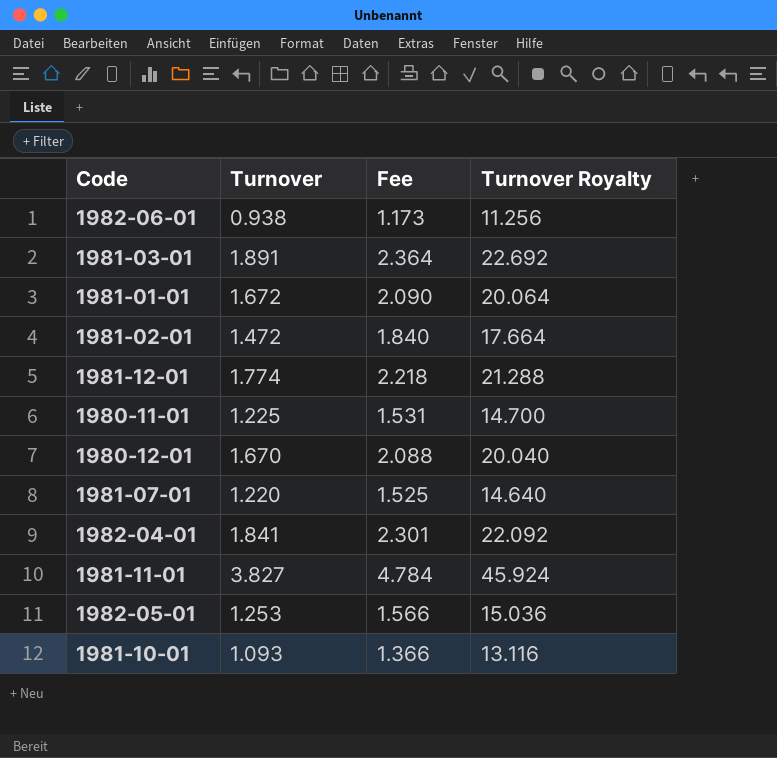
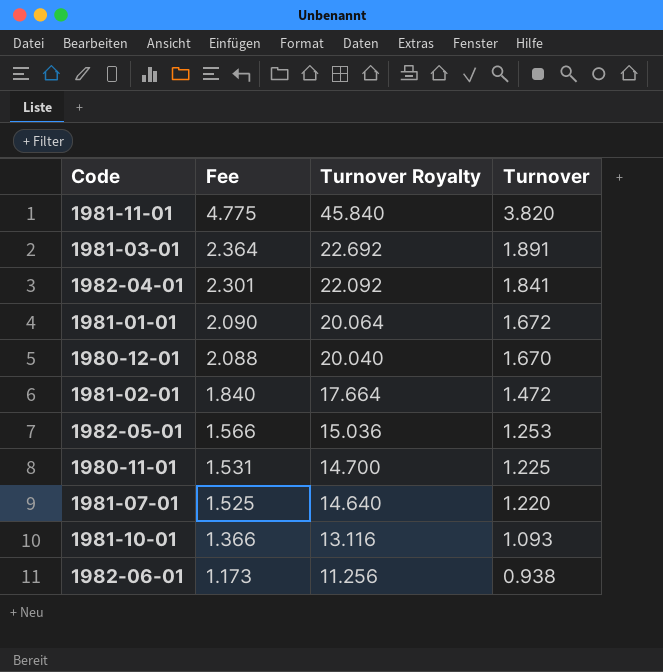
row order: none -> Fee descending
column Turnover | position: 2 -> 4
row 1981-12-01: 1.774 | 2.218 | 21.288 -> none
1981-11-01 | Fee: 4.784 -> 4.775
1981-11-01 | Turnover Royalty: 45.924 -> 45.840
1981-11-01 | Turnover: 3.827 -> 3.820

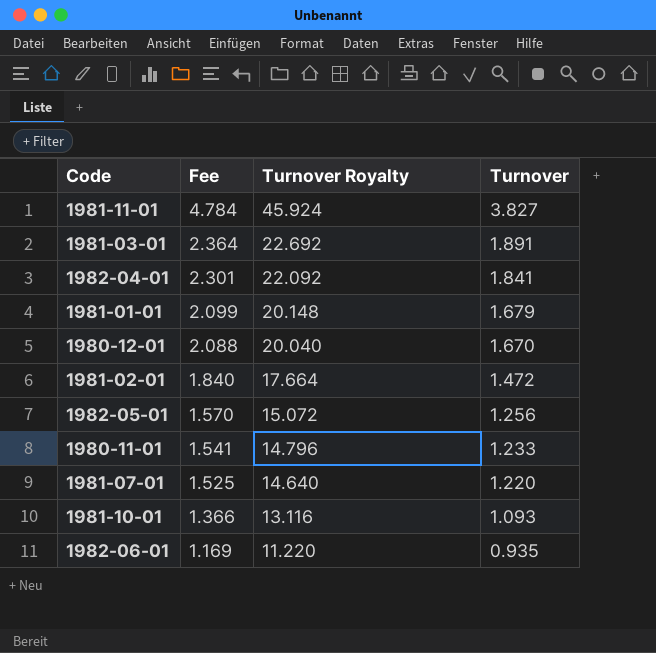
1981-11-01 | Fee: 4.775 -> 4.784
1981-11-01 | Turnover Royalty: 45.840 -> 45.924
1981-11-01 | Turnover: 3.820 -> 3.827
1981-01-01 | Fee: 2.090 -> 2.099
1981-01-01 | Turnover Royalty: 20.064 -> 20.148
1981-01-01 | Turnover: 1.672 -> 1.679
1982-05-01 | Fee: 1.566 -> 1.570
1982-05-01 | Turnover Royalty: 15.036 -> 15.072
1982-05-01 | Turnover: 1.253 -> 1.256
1980-11-01 | Fee: 1.531 -> 1.541
1980-11-01 | Turnover Royalty: 14.700 -> 14.796
1980-11-01 | Turnover: 1.225 -> 1.233
1982-06-01 | Fee: 1.173 -> 1.169
1982-06-01 | Turnover Royalty: 11.256 -> 11.220
1982-06-01 | Turnover: 0.938 -> 0.935

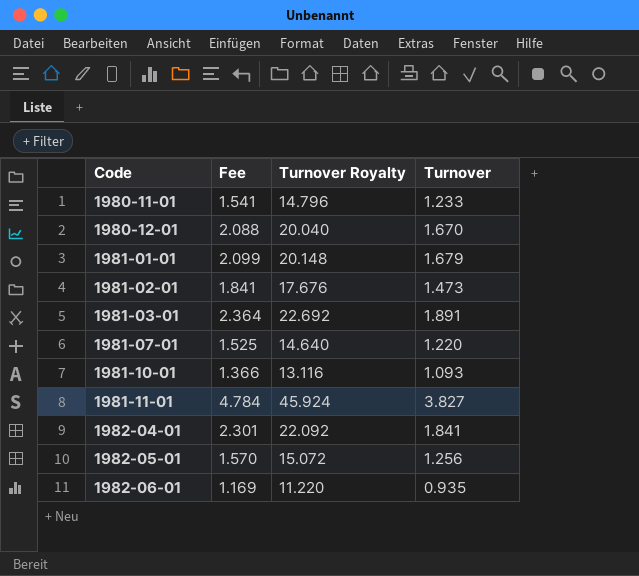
row order: Fee descending -> Code ascending
1981-02-01 | Fee: 1.840 -> 1.841
1981-02-01 | Turnover Royalty: 17.664 -> 17.676
1981-02-01 | Turnover: 1.472 -> 1.473

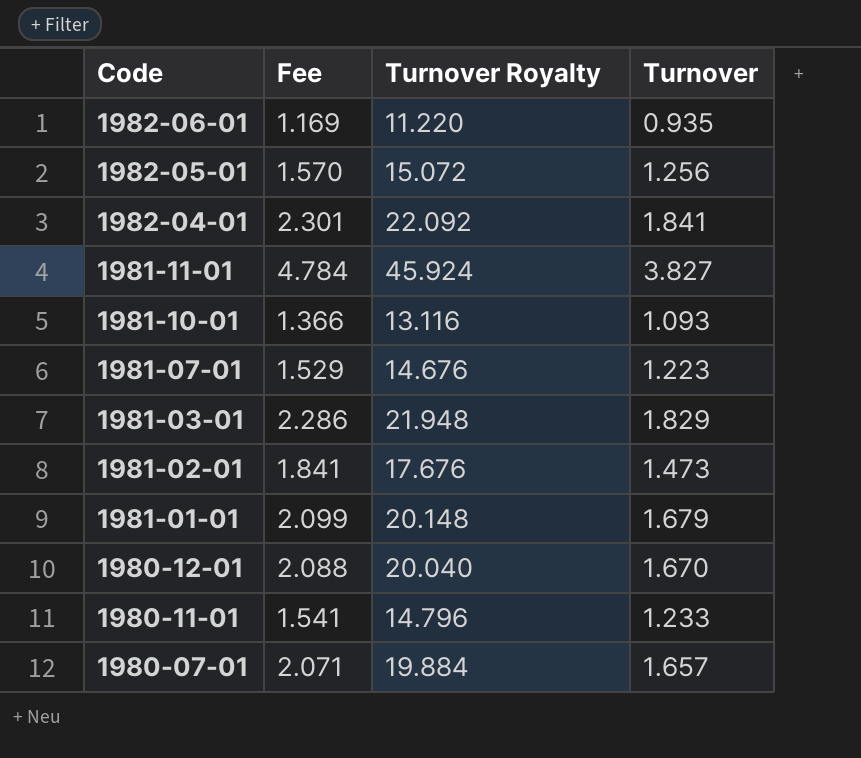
row order: Code ascending -> Code descending
1981-07-01 | Fee: 1.525 -> 1.529
1981-07-01 | Turnover Royalty: 14.640 -> 14.676
1981-07-01 | Turnover: 1.220 -> 1.223
1981-03-01 | Fee: 2.364 -> 2.286
1981-03-01 | Turnover Royalty: 22.692 -> 21.948
1981-03-01 | Turnover: 1.891 -> 1.829
row 1980-07-01: none -> 2.071 | 19.884 | 1.657

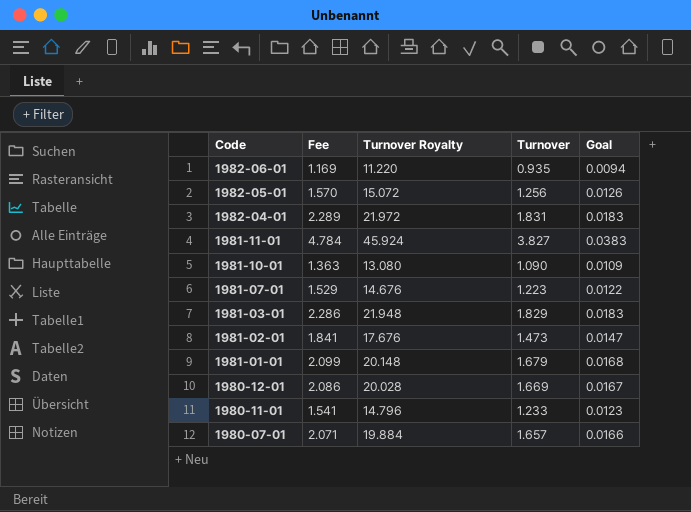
column Goal | formula: none -> [Turnover] * 0.01
1982-04-01 | Fee: 2.301 -> 2.289
1982-04-01 | Turnover Royalty: 22.092 -> 21.972
1982-04-01 | Turnover: 1.841 -> 1.831
1981-10-01 | Fee: 1.366 -> 1.363
1981-10-01 | Turnover Royalty: 13.116 -> 13.080
1981-10-01 | Turnover: 1.093 -> 1.090
1980-12-01 | Fee: 2.088 -> 2.086
1980-12-01 | Turnover Royalty: 20.040 -> 20.028
1980-12-01 | Turnover: 1.670 -> 1.669

